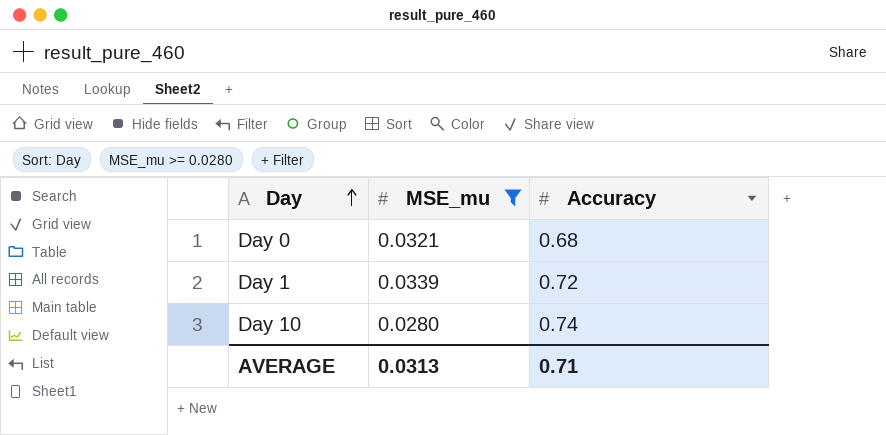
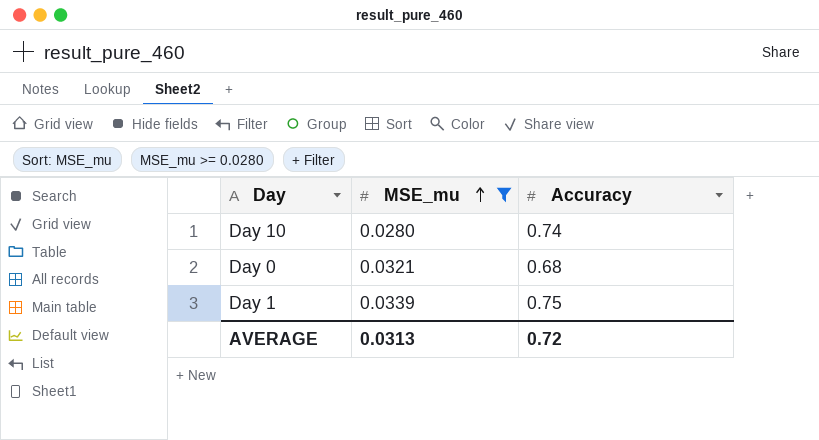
row order: Day ascending -> MSE_mu ascending
Day 1 | Accuracy: 0.72 -> 0.75
AVERAGE | Accuracy: 0.71 -> 0.72

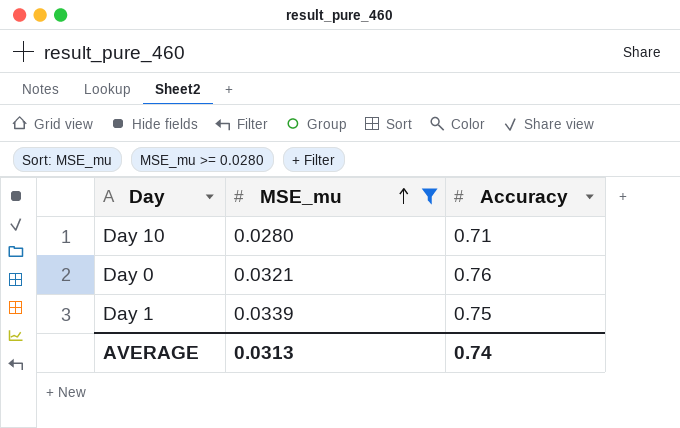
Day 10 | Accuracy: 0.74 -> 0.71
Day 0 | Accuracy: 0.68 -> 0.76
AVERAGE | Accuracy: 0.72 -> 0.74

